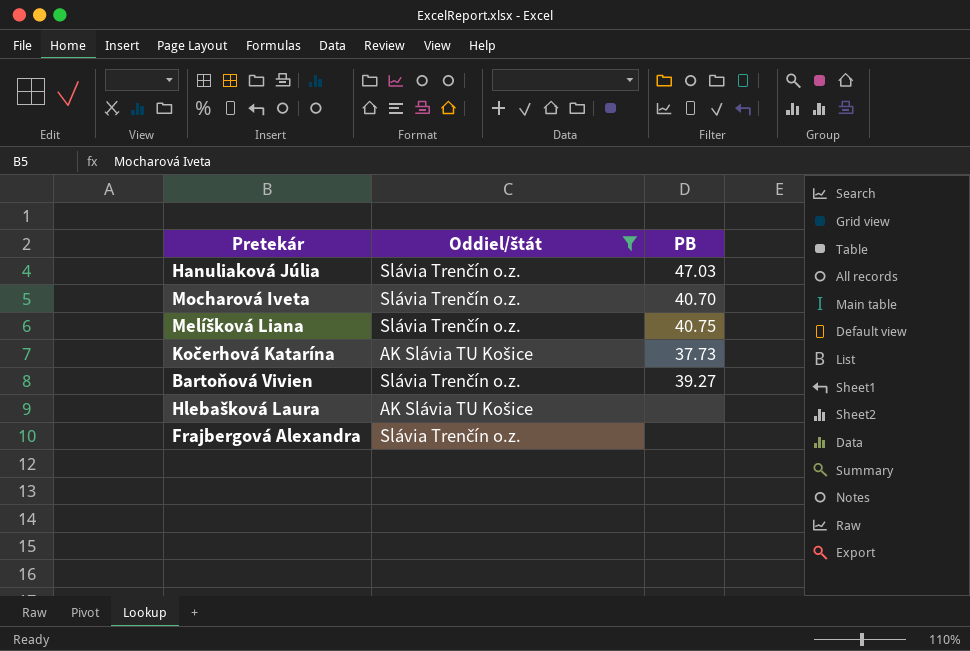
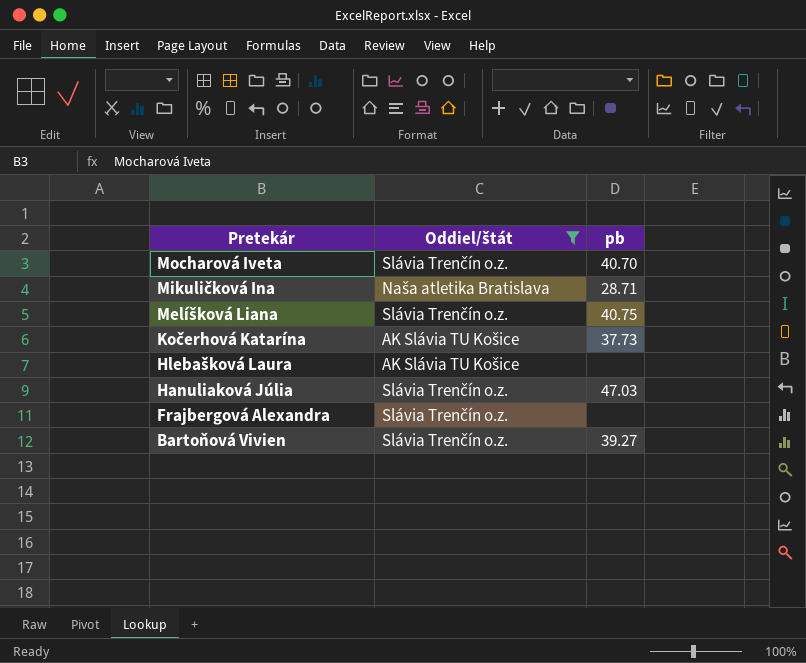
row order: none -> Pretekár descending
column name: PB -> pb
row Mikuličková Ina: none -> Naša atletika Bratislava | 28.71

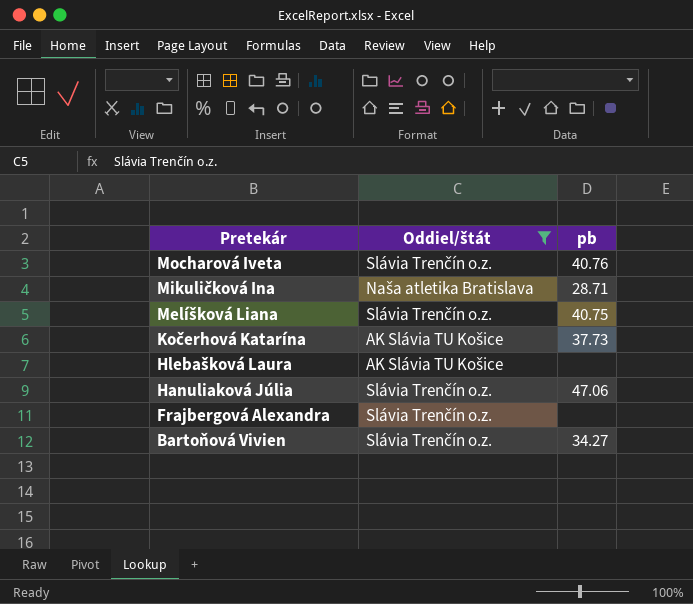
Mocharová Iveta | pb: 40.70 -> 40.76
Hanuliaková Júlia | pb: 47.03 -> 47.06
Bartoňová Vivien | pb: 39.27 -> 34.27

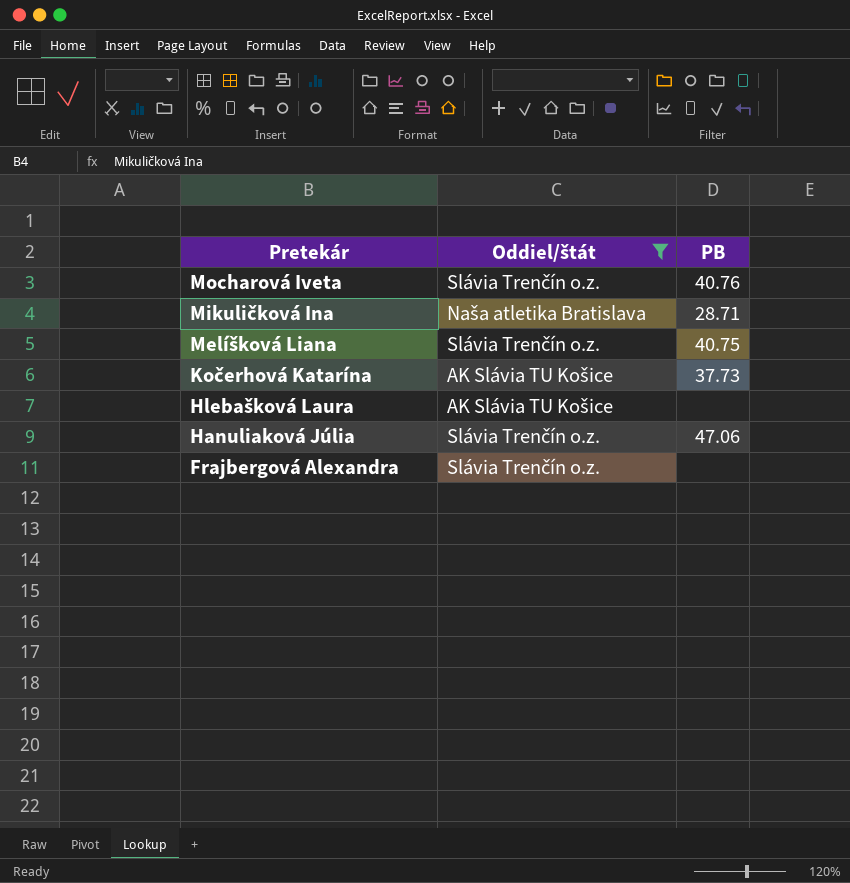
column name: pb -> PB
row Bartoňová Vivien: Slávia Trenčín o.z. | 34.27 -> none

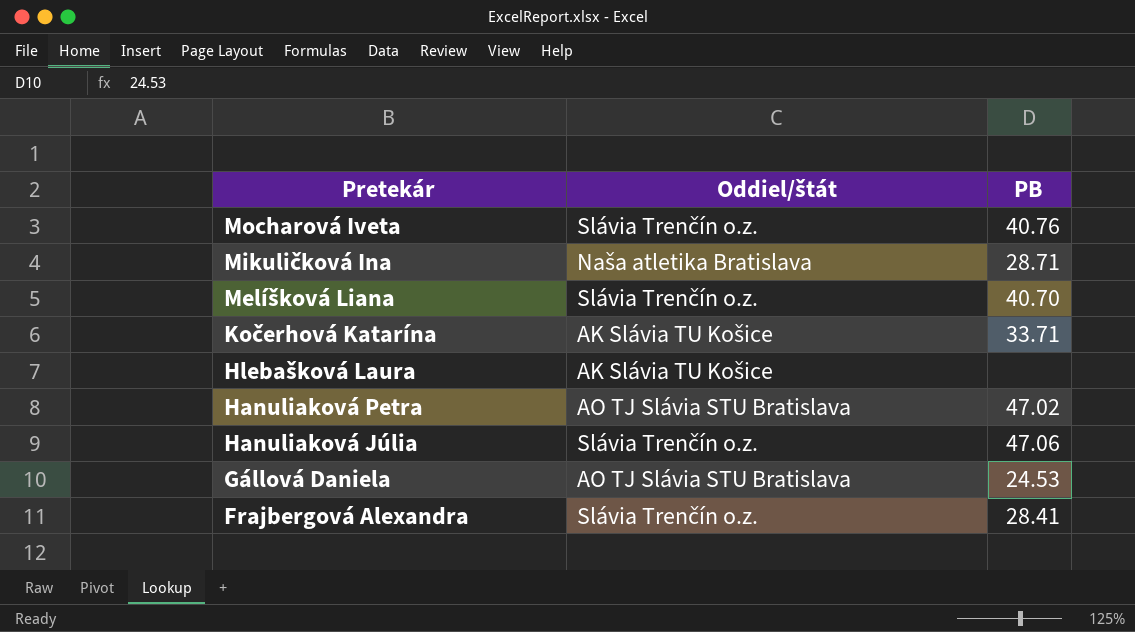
filter: Oddiel/štát != AO TJ Slávia STU Bratislava -> none
Melíšková Liana | PB: 40.75 -> 40.70
Kočerhová Katarína | PB: 37.73 -> 33.71
Frajbergová Alexandra | PB: none -> 28.41

